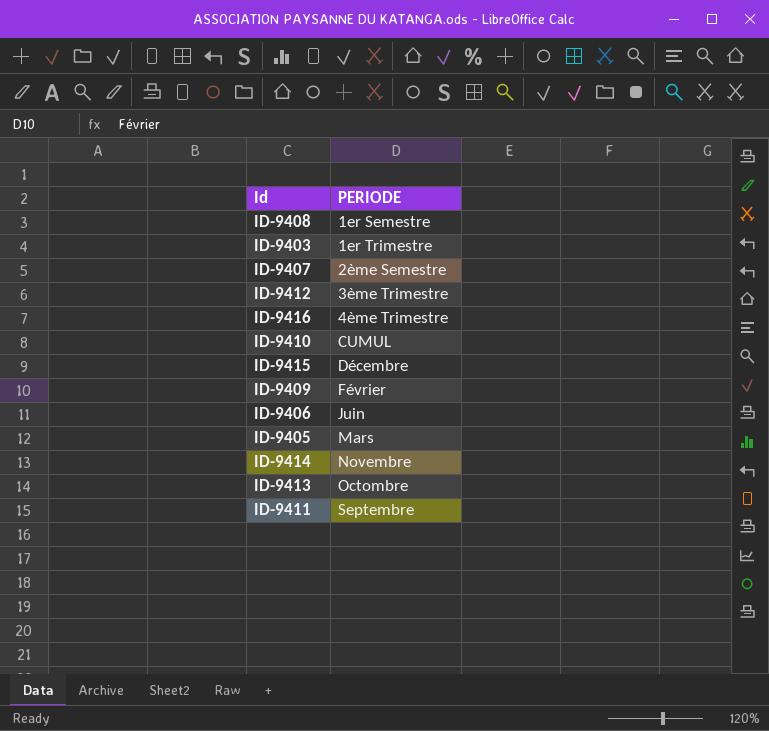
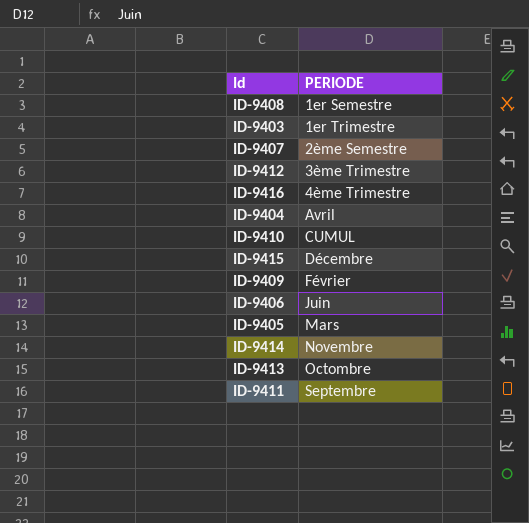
row ID-9404: none -> Avril

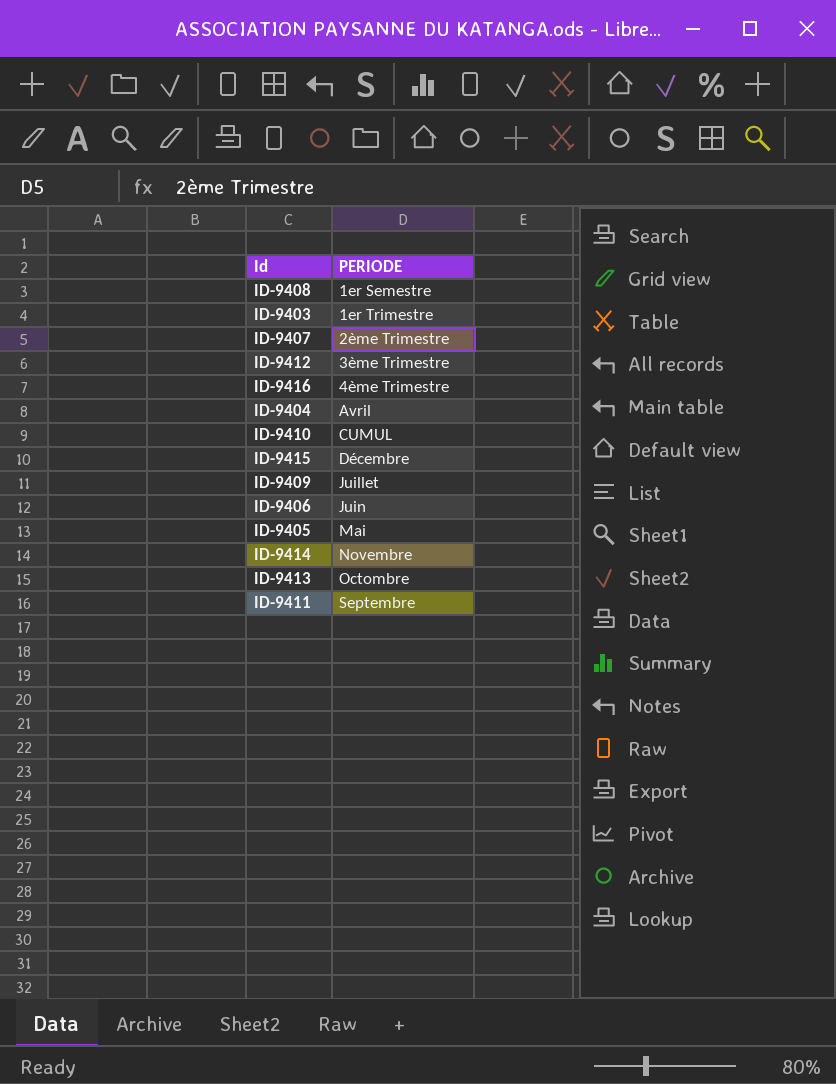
ID-9407 | PERIODE: 2ème Semestre -> 2ème Trimestre
ID-9409 | PERIODE: Février -> Juillet
ID-9405 | PERIODE: Mars -> Mai

